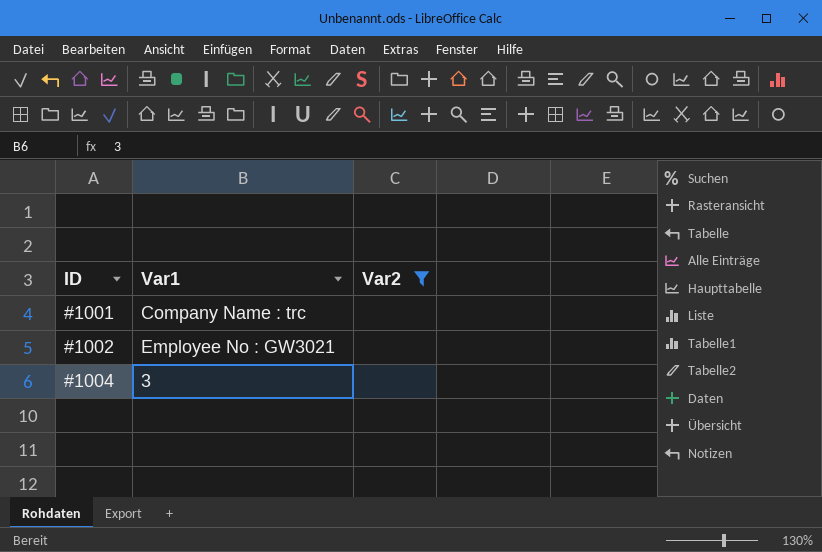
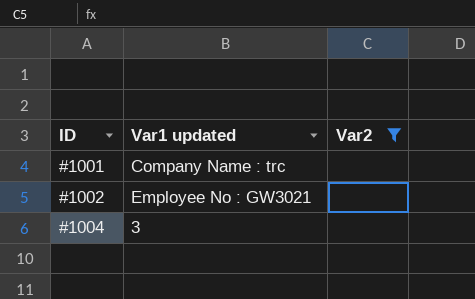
column name: Var1 -> Var1 updated

